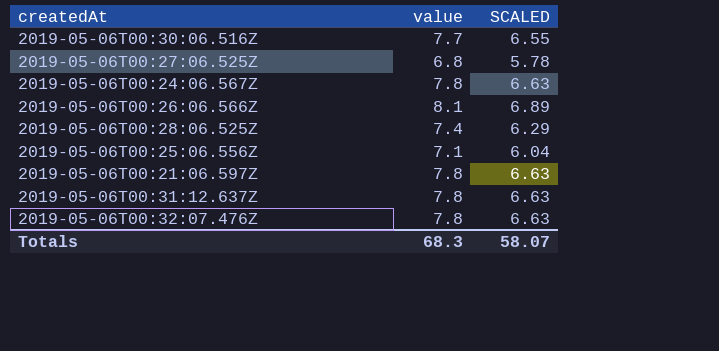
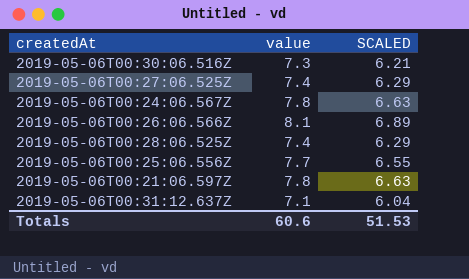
row 2019-05-06T00:32:07.476Z: 7.8 | 6.63 -> none
2019-05-06T00:30:06.516Z | value: 7.7 -> 7.3
2019-05-06T00:30:06.516Z | SCALED: 6.55 -> 6.21
2019-05-06T00:27:06.525Z | value: 6.8 -> 7.4
2019-05-06T00:27:06.525Z | SCALED: 5.78 -> 6.29
2019-05-06T00:25:06.556Z | value: 7.1 -> 7.7
2019-05-06T00:25:06.556Z | SCALED: 6.04 -> 6.55
2019-05-06T00:31:12.637Z | value: 7.8 -> 7.1
2019-05-06T00:31:12.637Z | SCALED: 6.63 -> 6.04
Totals | value: 68.3 -> 60.6
Totals | SCALED: 58.07 -> 51.53

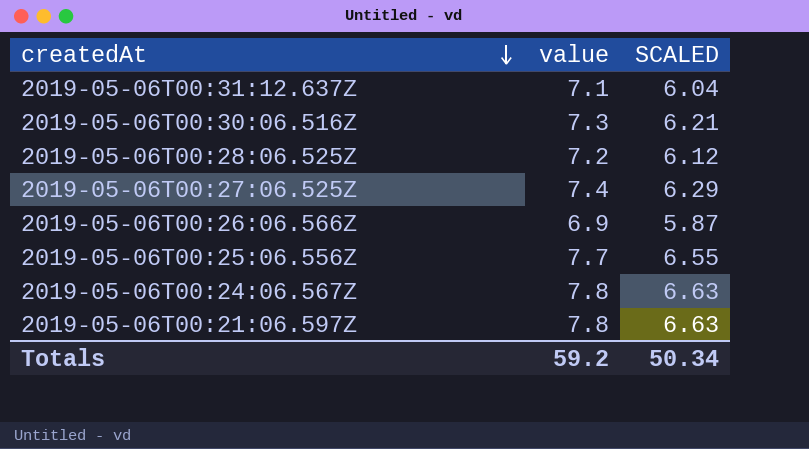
row order: none -> createdAt descending
2019-05-06T00:28:06.525Z | value: 7.4 -> 7.2
2019-05-06T00:28:06.525Z | SCALED: 6.29 -> 6.12
2019-05-06T00:26:06.566Z | value: 8.1 -> 6.9
2019-05-06T00:26:06.566Z | SCALED: 6.89 -> 5.87
Totals | value: 60.6 -> 59.2
Totals | SCALED: 51.53 -> 50.34

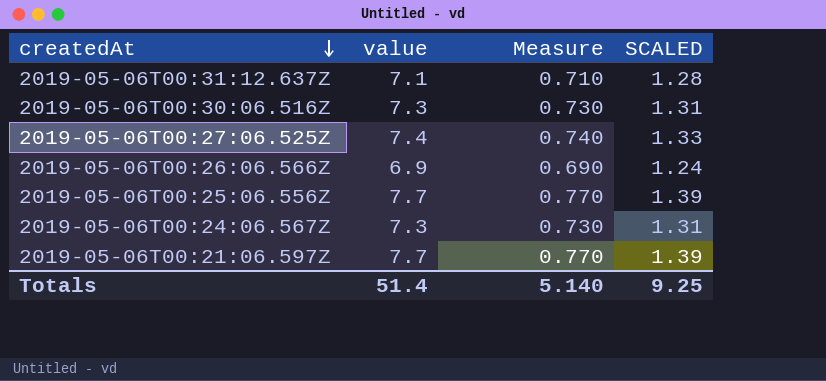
column Measure | formula: none -> [value] * 0.1
column SCALED | formula: [value] * 0.85 -> [value] * 0.18
row 2019-05-06T00:28:06.525Z: 7.2 | 6.12 -> none
2019-05-06T00:24:06.567Z | value: 7.8 -> 7.3
2019-05-06T00:21:06.597Z | value: 7.8 -> 7.7
Totals | value: 59.2 -> 51.4
Totals | SCALED: 50.34 -> 9.25

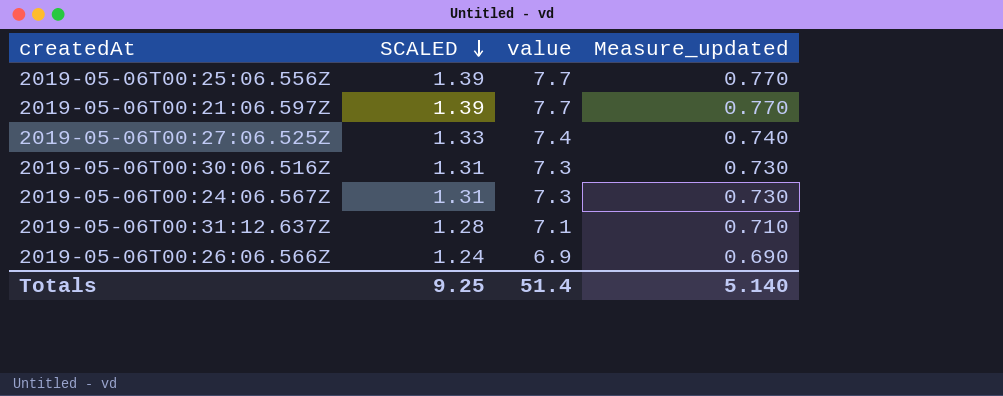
row order: createdAt descending -> SCALED descending
column SCALED | position: 4 -> 2
column name: Measure -> Measure_updated

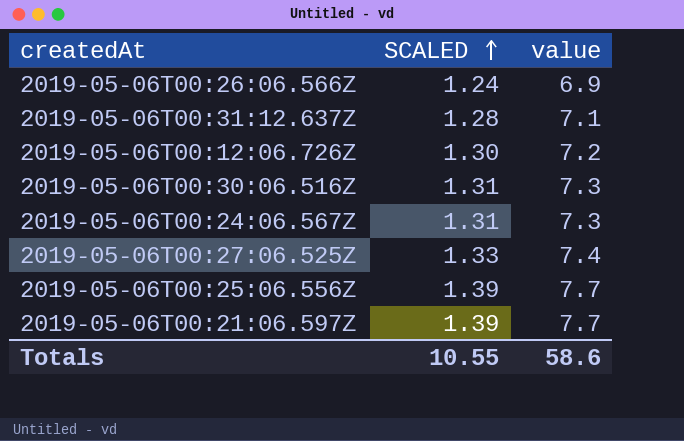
row order: SCALED descending -> SCALED ascending
column Measure_updated | formula: [value] * 0.1 -> none
row 2019-05-06T00:12:06.726Z: none -> 1.30 | 7.2
Totals | SCALED: 9.25 -> 10.55
Totals | value: 51.4 -> 58.6

